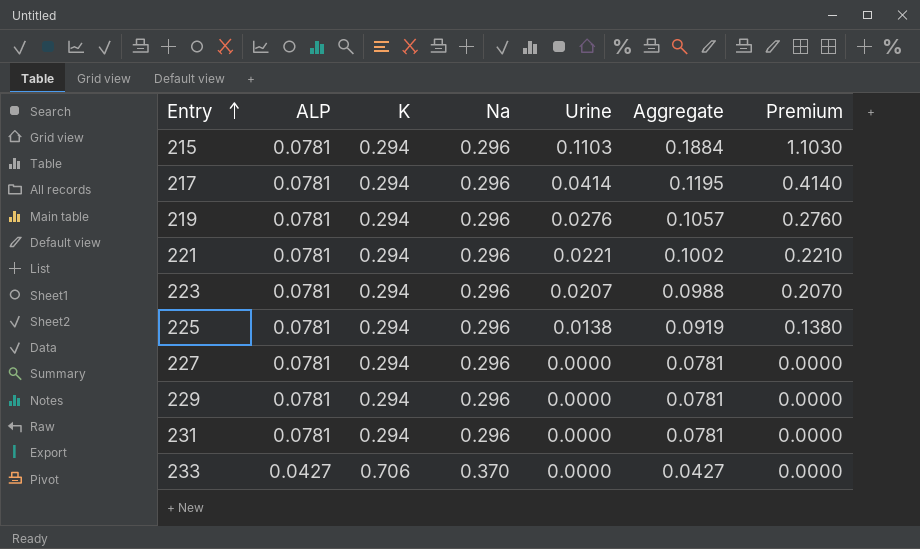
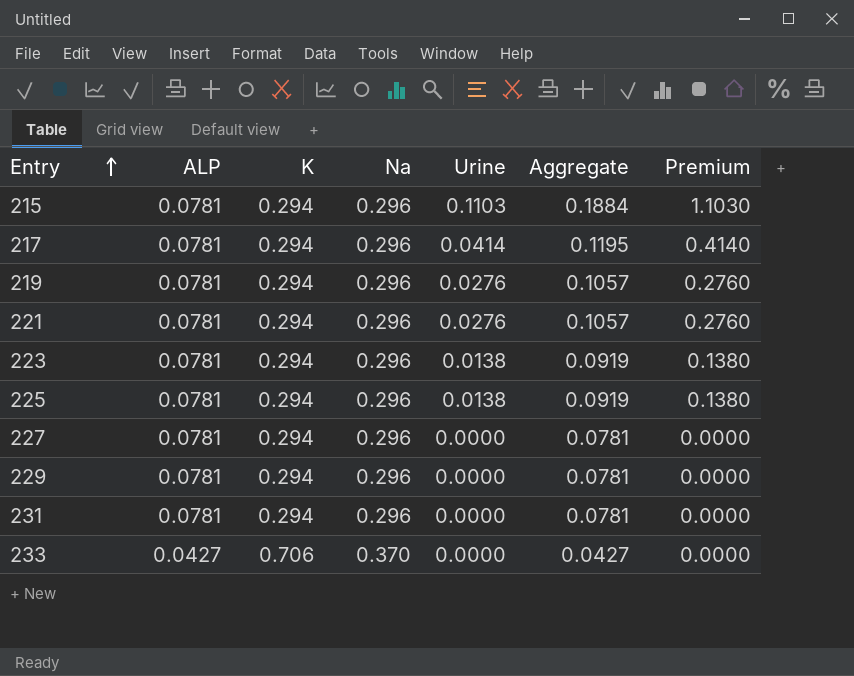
221 | Urine: 0.0221 -> 0.0276
221 | Aggregate: 0.1002 -> 0.1057
221 | Premium: 0.2210 -> 0.2760
223 | Urine: 0.0207 -> 0.0138
223 | Aggregate: 0.0988 -> 0.0919
223 | Premium: 0.2070 -> 0.1380

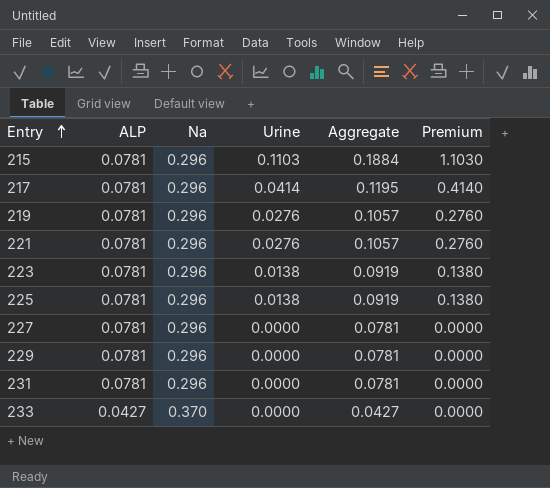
column K | position: 3 -> none

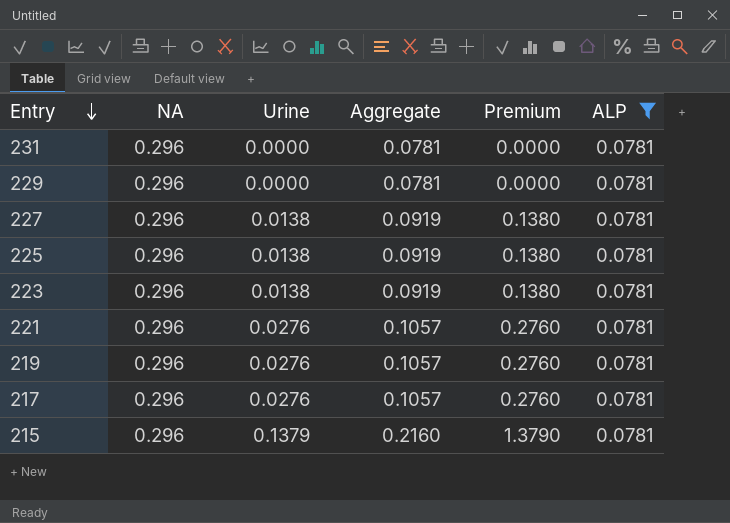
filter: none -> ALP = 0.0781
row order: Entry ascending -> Entry descending
column name: Na -> NA
column ALP | position: 2 -> 6
227 | Urine: 0.0000 -> 0.0138
227 | Aggregate: 0.0781 -> 0.0919
227 | Premium: 0.0000 -> 0.1380
217 | Urine: 0.0414 -> 0.0276
217 | Aggregate: 0.1195 -> 0.1057
217 | Premium: 0.4140 -> 0.2760
215 | Urine: 0.1103 -> 0.1379
215 | Aggregate: 0.1884 -> 0.2160
215 | Premium: 1.1030 -> 1.3790

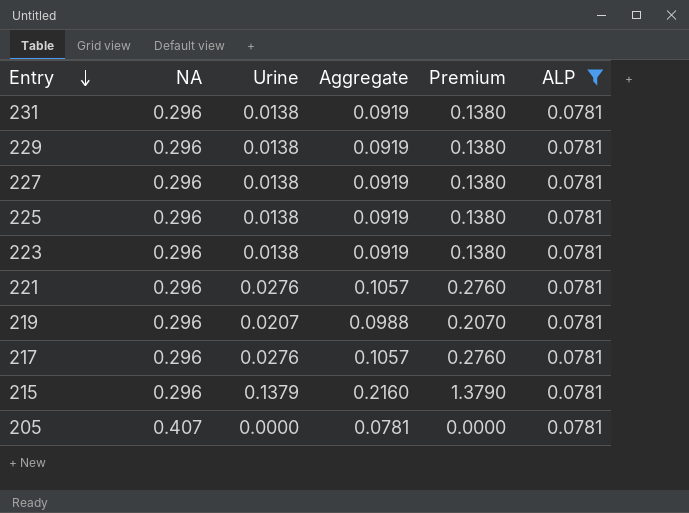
231 | Urine: 0.0000 -> 0.0138
231 | Aggregate: 0.0781 -> 0.0919
231 | Premium: 0.0000 -> 0.1380
229 | Urine: 0.0000 -> 0.0138
229 | Aggregate: 0.0781 -> 0.0919
229 | Premium: 0.0000 -> 0.1380
219 | Urine: 0.0276 -> 0.0207
219 | Aggregate: 0.1057 -> 0.0988
219 | Premium: 0.2760 -> 0.2070
row 205: none -> 0.407 | 0.0000 | 0.0781 | 0.0000 | 0.0781

